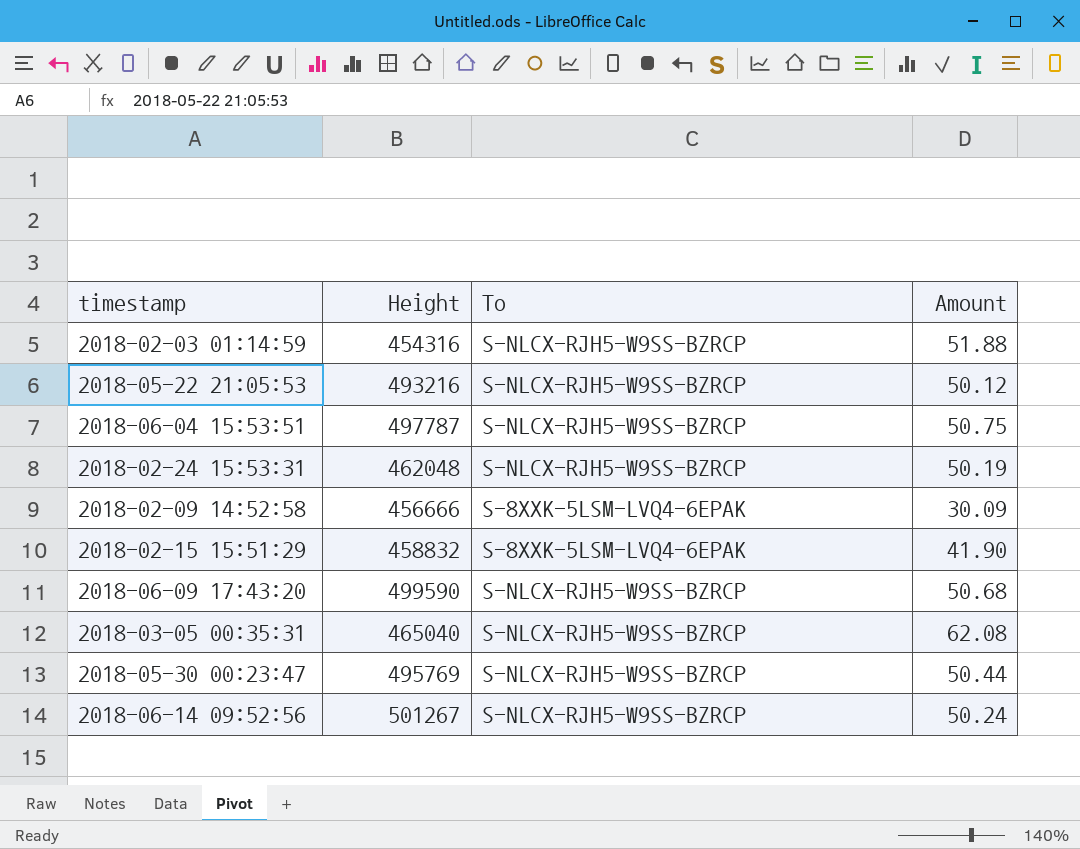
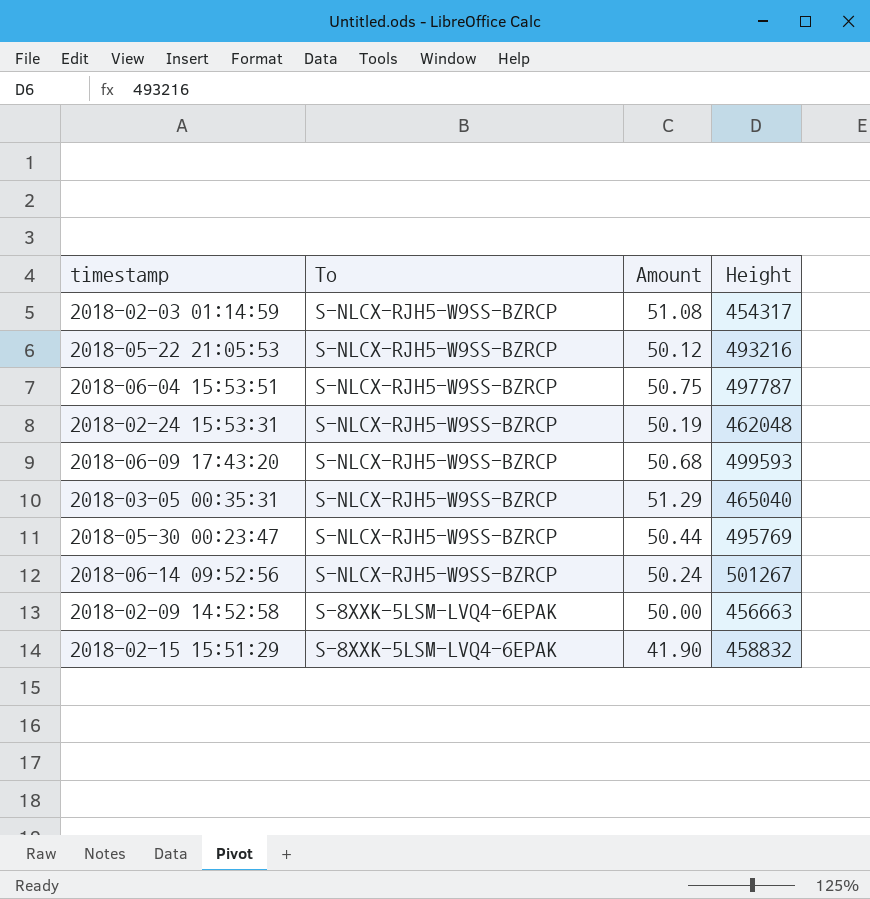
row order: none -> To descending
column Height | position: 2 -> 4
2018-02-03 01:14:59 | Amount: 51.88 -> 51.08
2018-02-03 01:14:59 | Height: 454316 -> 454317
2018-06-09 17:43:20 | Height: 499590 -> 499593
2018-03-05 00:35:31 | Amount: 62.08 -> 51.29
2018-02-09 14:52:58 | Amount: 30.09 -> 50.00
2018-02-09 14:52:58 | Height: 456666 -> 456663

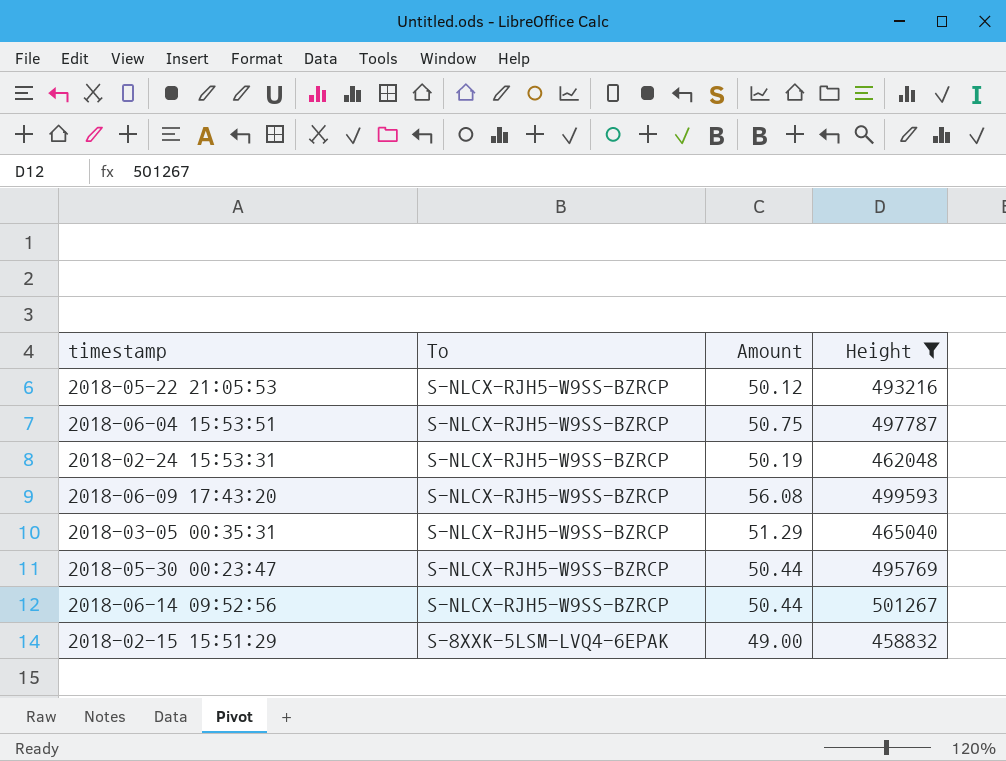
filter: none -> Height >= 458832
2018-06-09 17:43:20 | Amount: 50.68 -> 56.08
2018-06-14 09:52:56 | Amount: 50.24 -> 50.44
2018-02-15 15:51:29 | Amount: 41.90 -> 49.00

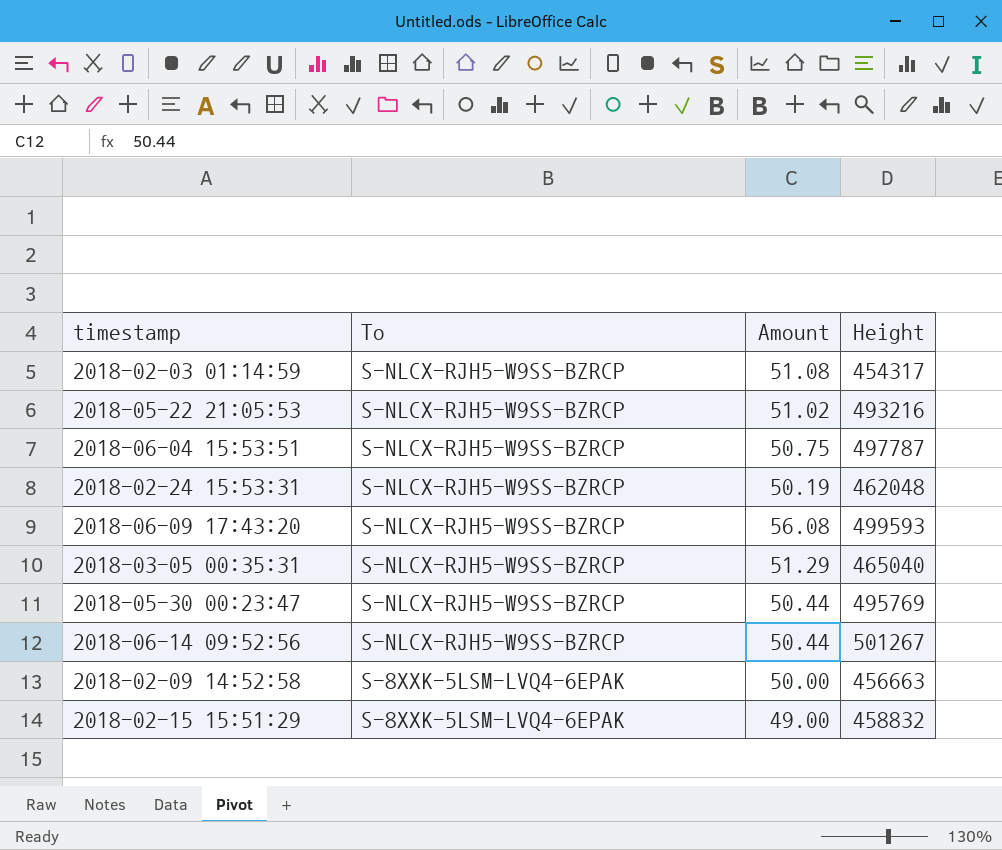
filter: Height >= 458832 -> none
2018-05-22 21:05:53 | Amount: 50.12 -> 51.02

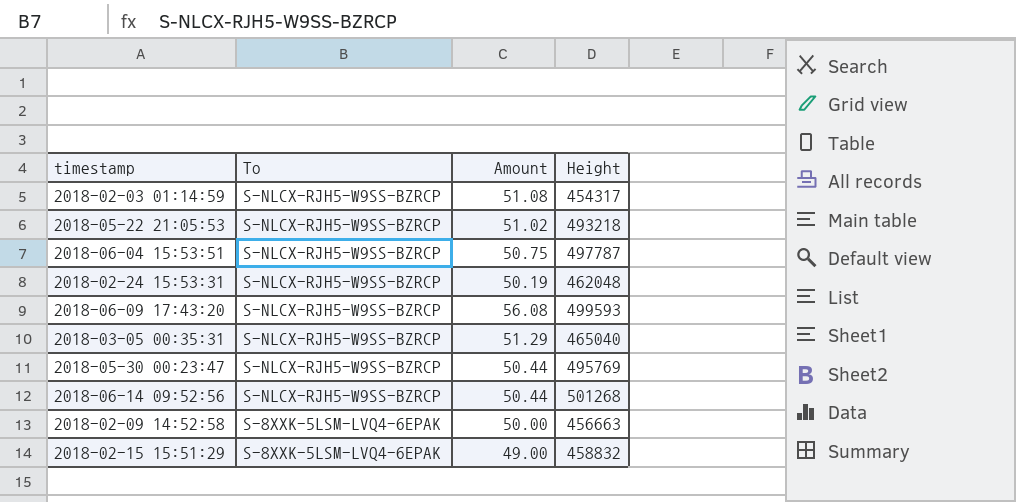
2018-05-22 21:05:53 | Height: 493216 -> 493218
2018-06-14 09:52:56 | Height: 501267 -> 501268

